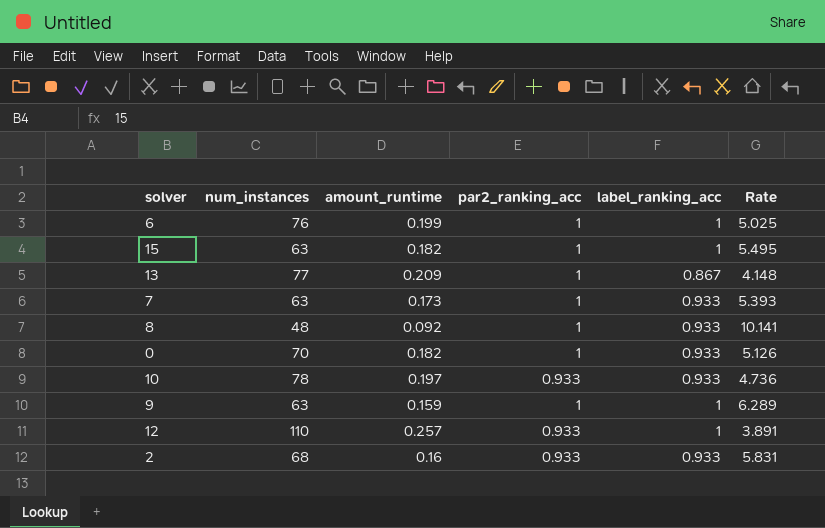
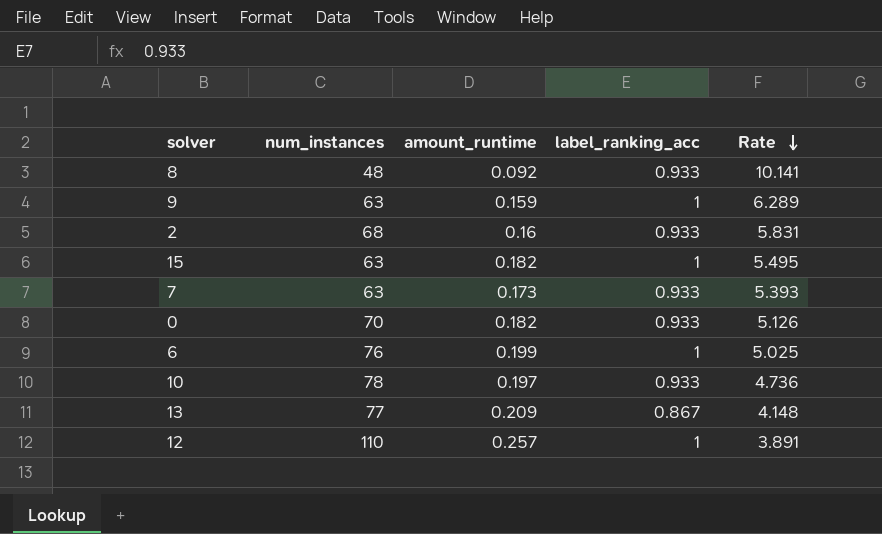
row order: none -> Rate descending
column par2_ranking_acc | position: 4 -> none

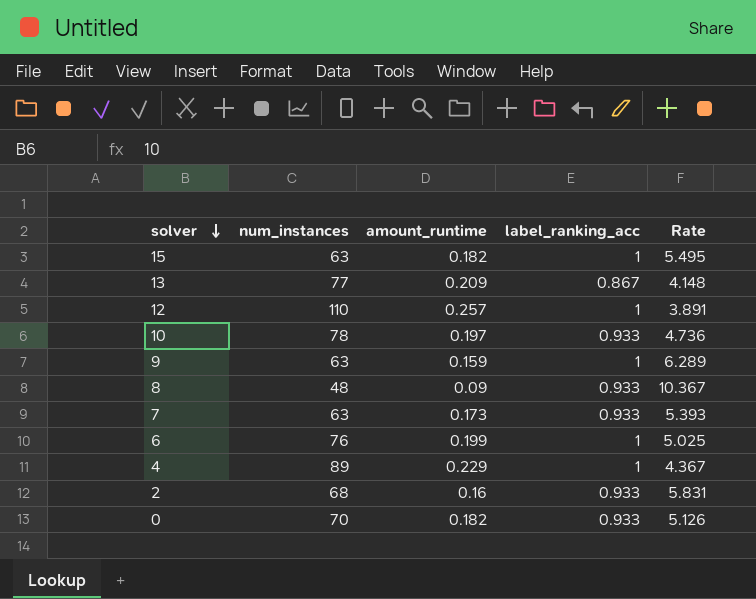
row order: Rate descending -> solver descending
8 | amount_runtime: 0.092 -> 0.09
8 | Rate: 10.141 -> 10.367
row 4: none -> 89 | 0.229 | 1 | 4.367

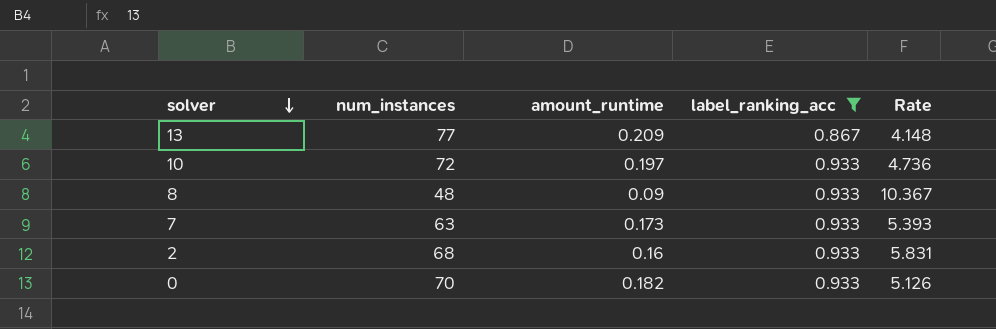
filter: none -> label_ranking_acc != 1
10 | num_instances: 78 -> 72

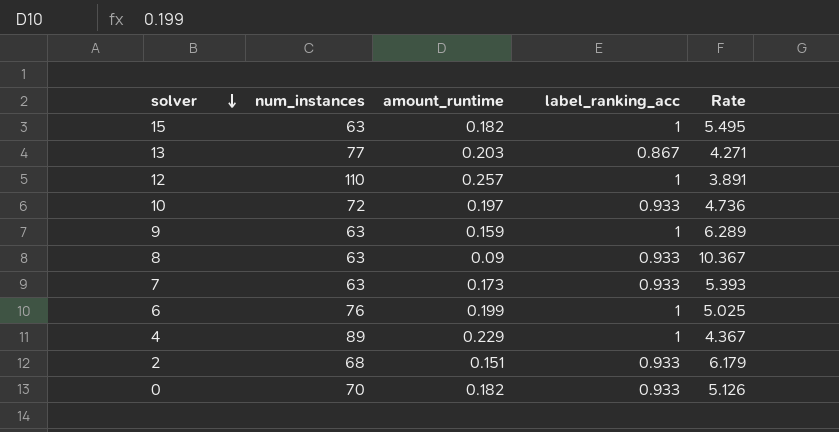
filter: label_ranking_acc != 1 -> none
13 | amount_runtime: 0.209 -> 0.203
13 | Rate: 4.148 -> 4.271
8 | num_instances: 48 -> 63
2 | amount_runtime: 0.16 -> 0.151
2 | Rate: 5.831 -> 6.179

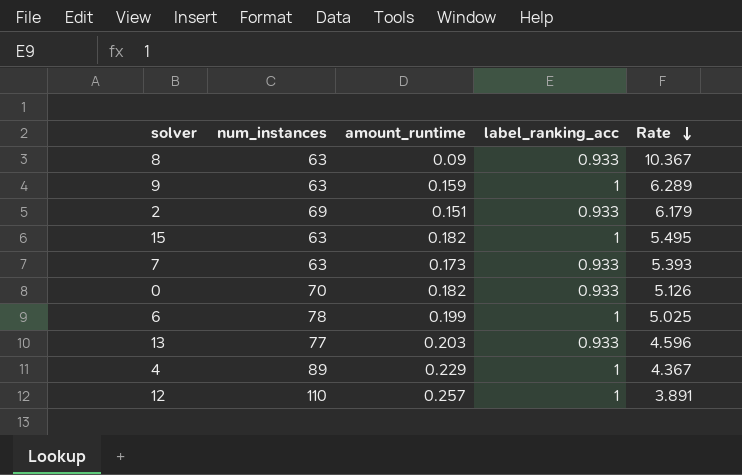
row order: solver descending -> Rate descending
row 10: 72 | 0.197 | 0.933 | 4.736 -> none
2 | num_instances: 68 -> 69
6 | num_instances: 76 -> 78
13 | label_ranking_acc: 0.867 -> 0.933
13 | Rate: 4.271 -> 4.596

